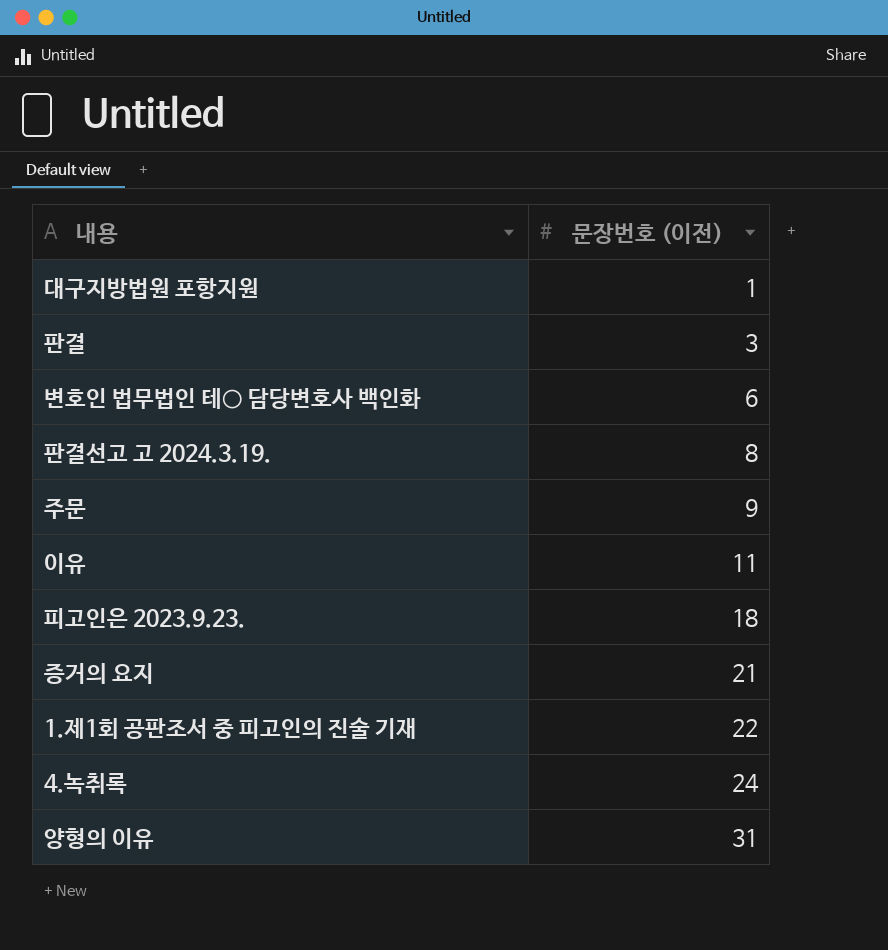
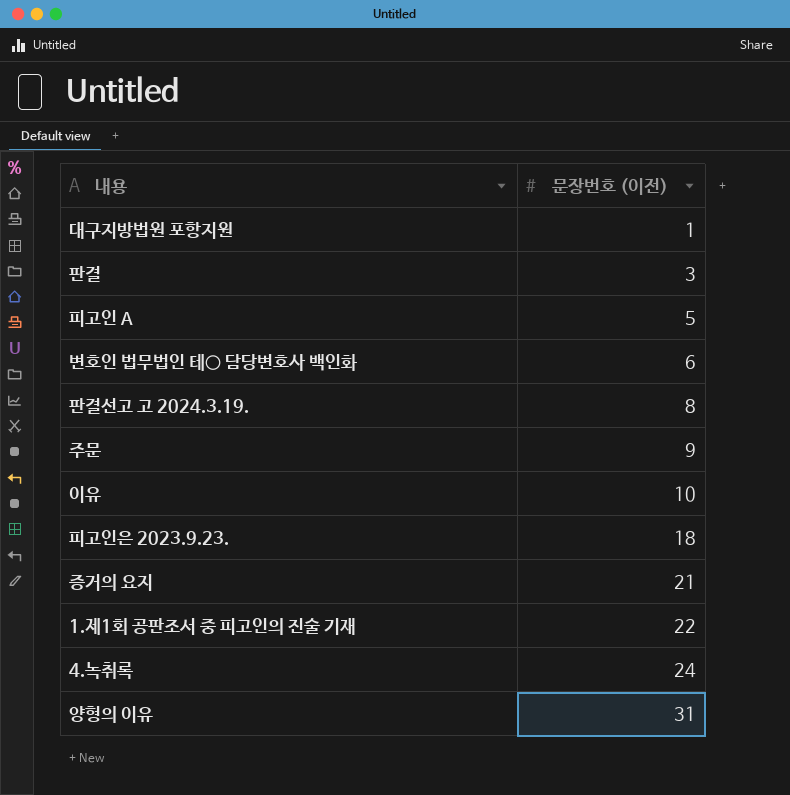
row 피고인 A: none -> 5
이유 | 문장번호 (이전): 11 -> 10

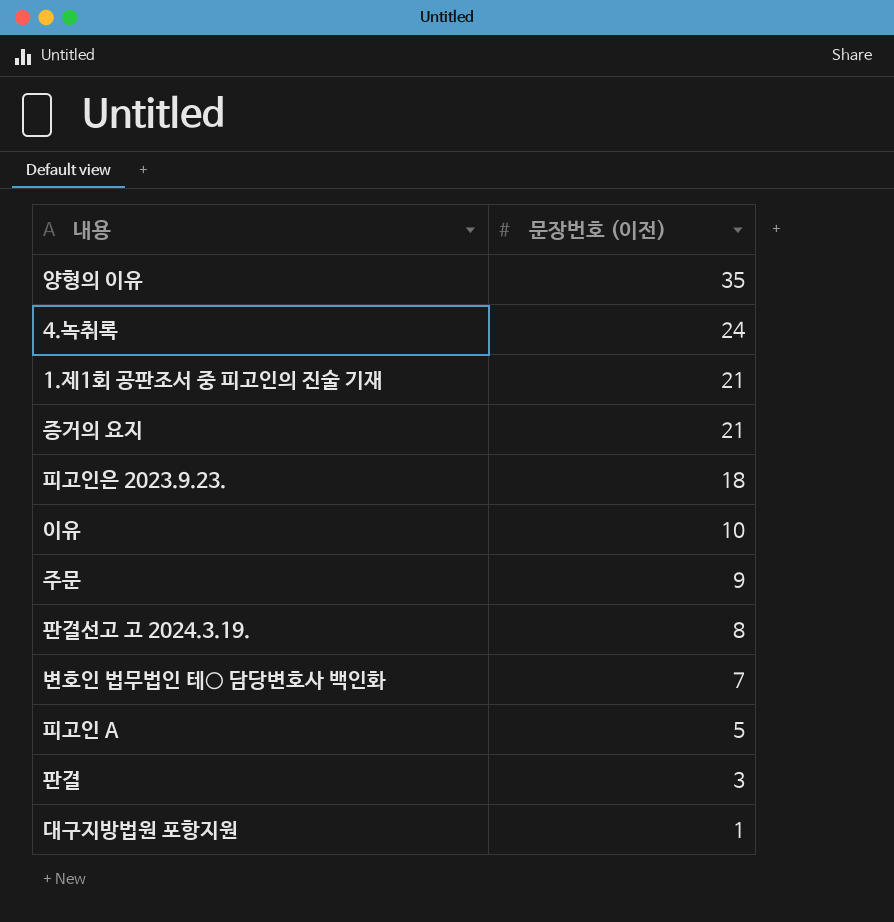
row order: 문장번호 (이전) ascending -> 문장번호 (이전) descending
양형의 이유 | 문장번호 (이전): 31 -> 35
1.제1회 공판조서 중 피고인의 진술 기재 | 문장번호 (이전): 22 -> 21
변호인 법무법인 테○ 담당변호사 백인화 | 문장번호 (이전): 6 -> 7

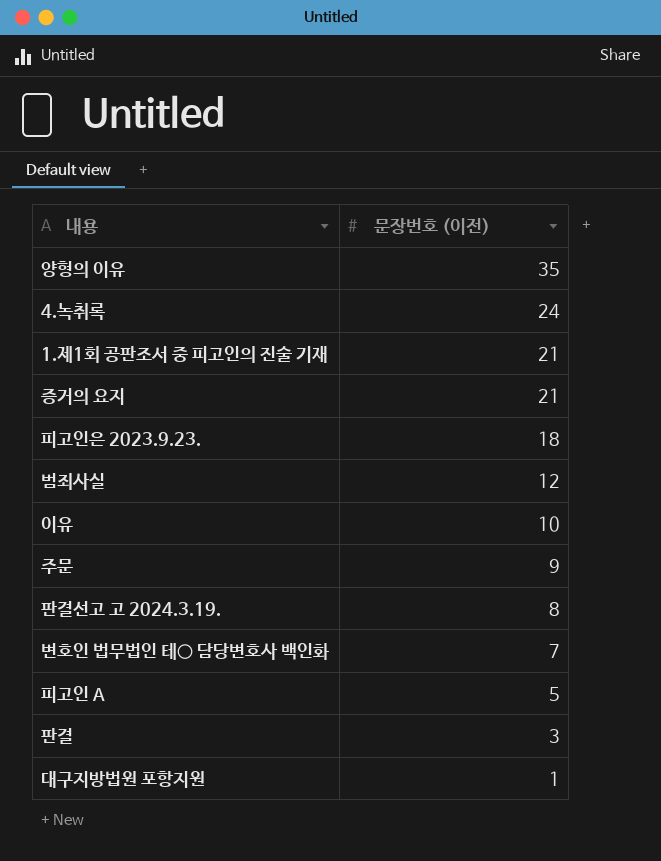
row 범죄사실: none -> 12

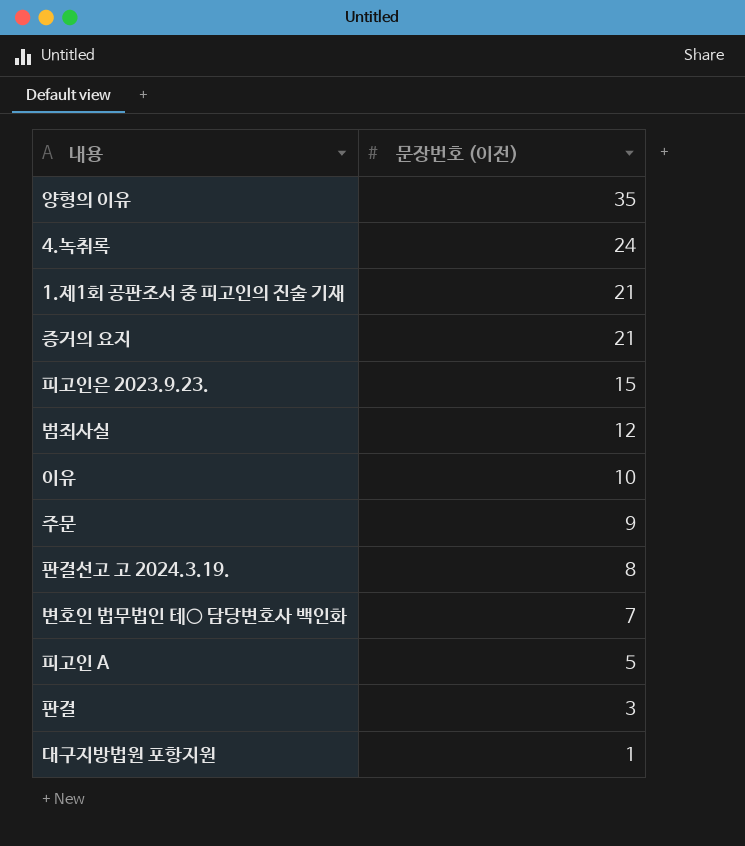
피고인은 2023.9.23. | 문장번호 (이전): 18 -> 15

